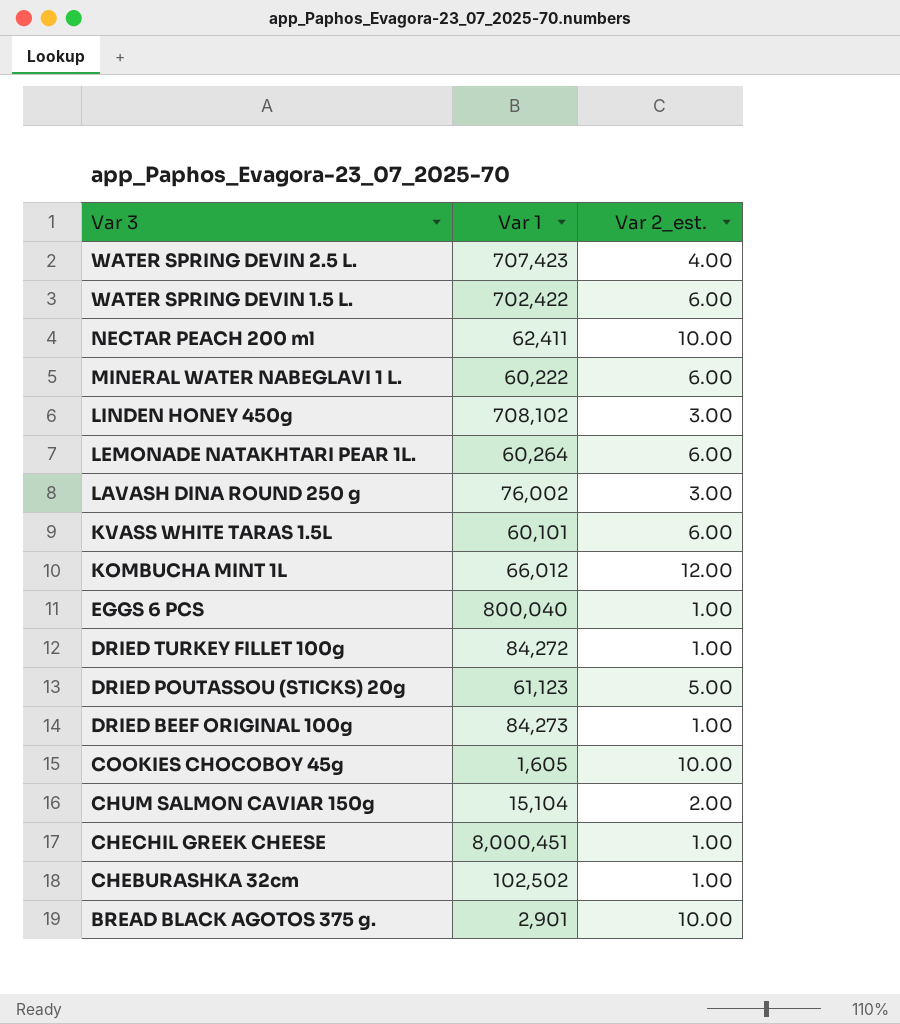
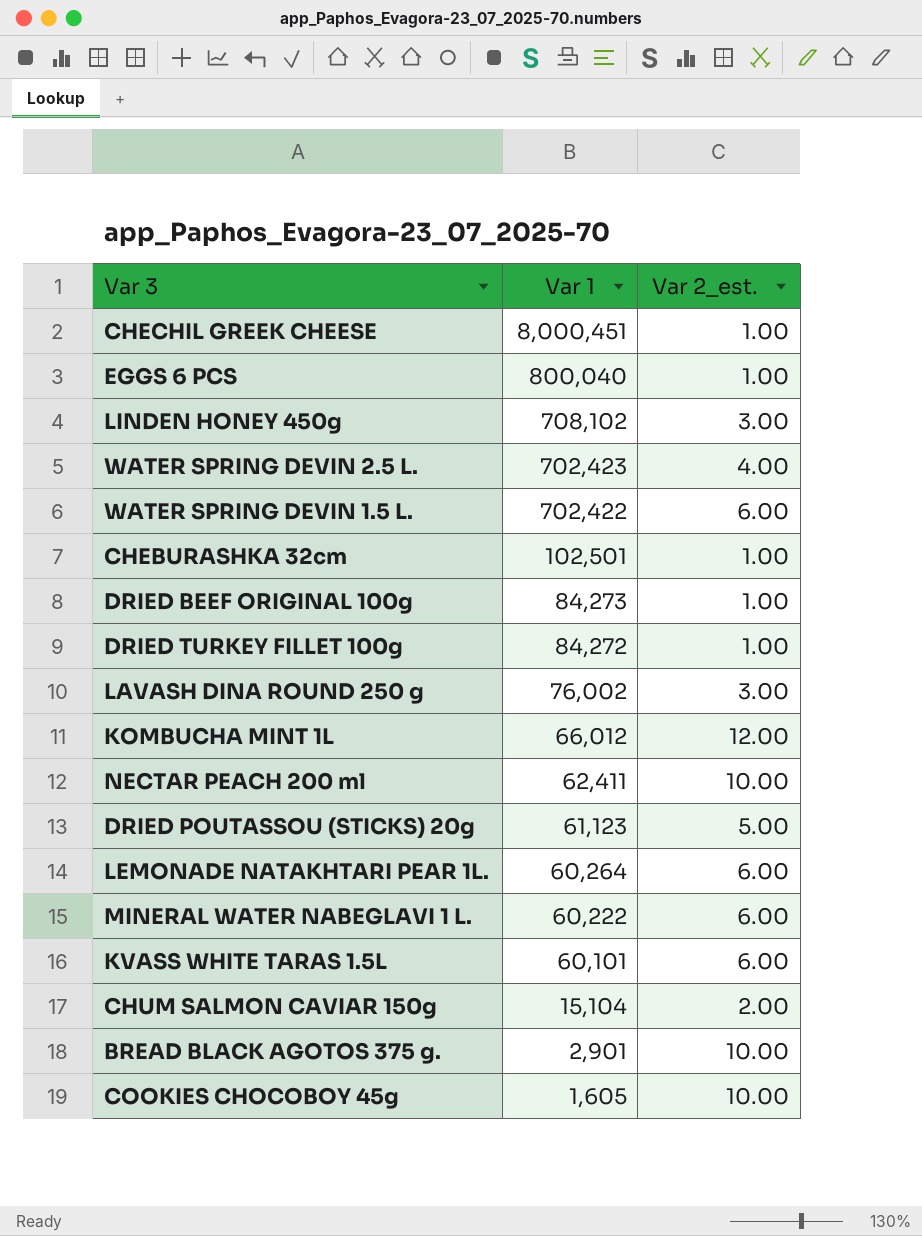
row order: Var 3 descending -> Var 1 descending
WATER SPRING DEVIN 2.5 L. | Var 1: 707,423 -> 702,423
CHEBURASHKA 32cm | Var 1: 102,502 -> 102,501

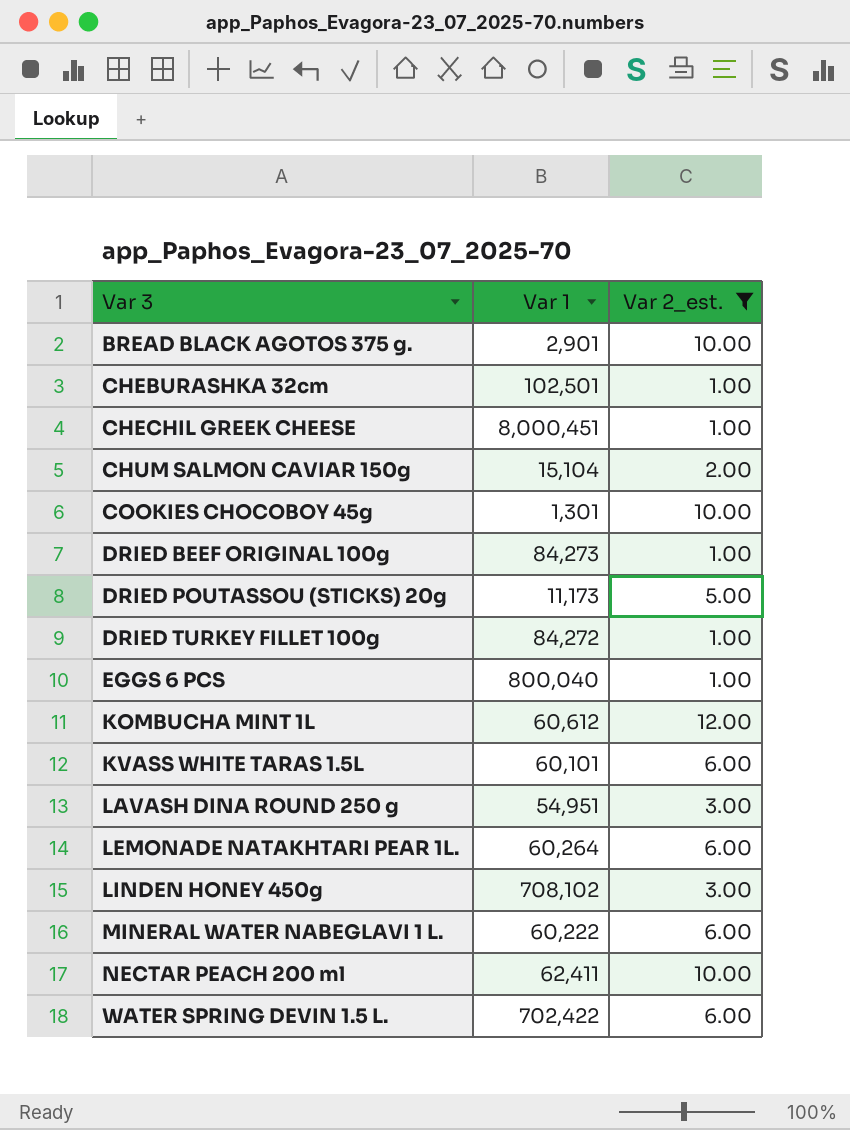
filter: none -> Var 2_est. != 4.00
row order: Var 1 descending -> Var 3 ascending
COOKIES CHOCOBOY 45g | Var 1: 1,605 -> 1,301
DRIED POUTASSOU (STICKS) 20g | Var 1: 61,123 -> 11,173
KOMBUCHA MINT 1L | Var 1: 66,012 -> 60,612
LAVASH DINA ROUND 250 g | Var 1: 76,002 -> 54,951

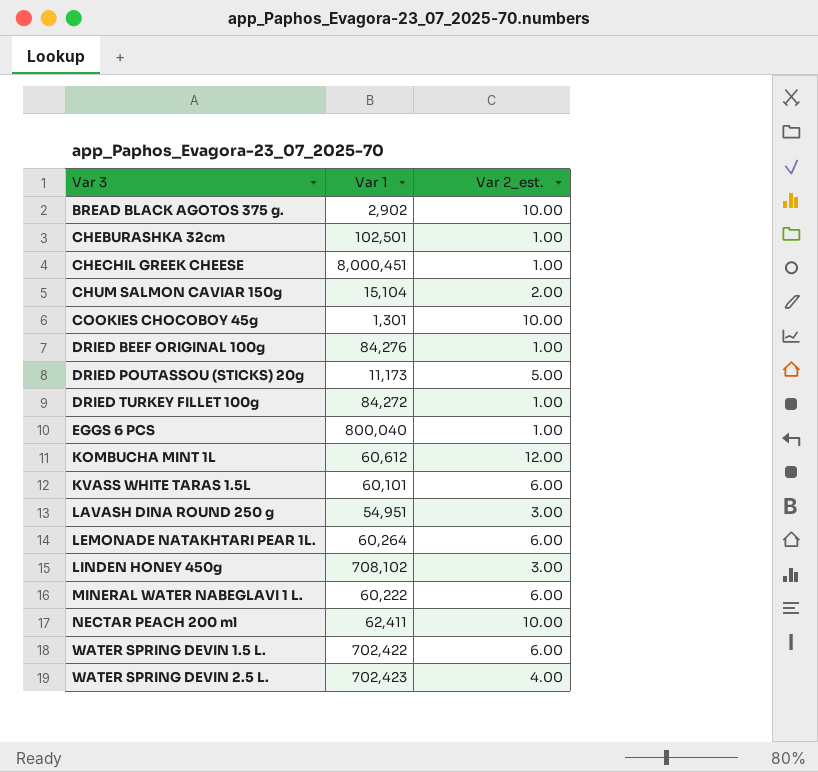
filter: Var 2_est. != 4.00 -> none
BREAD BLACK AGOTOS 375 g. | Var 1: 2,901 -> 2,902
DRIED BEEF ORIGINAL 100g | Var 1: 84,273 -> 84,276

